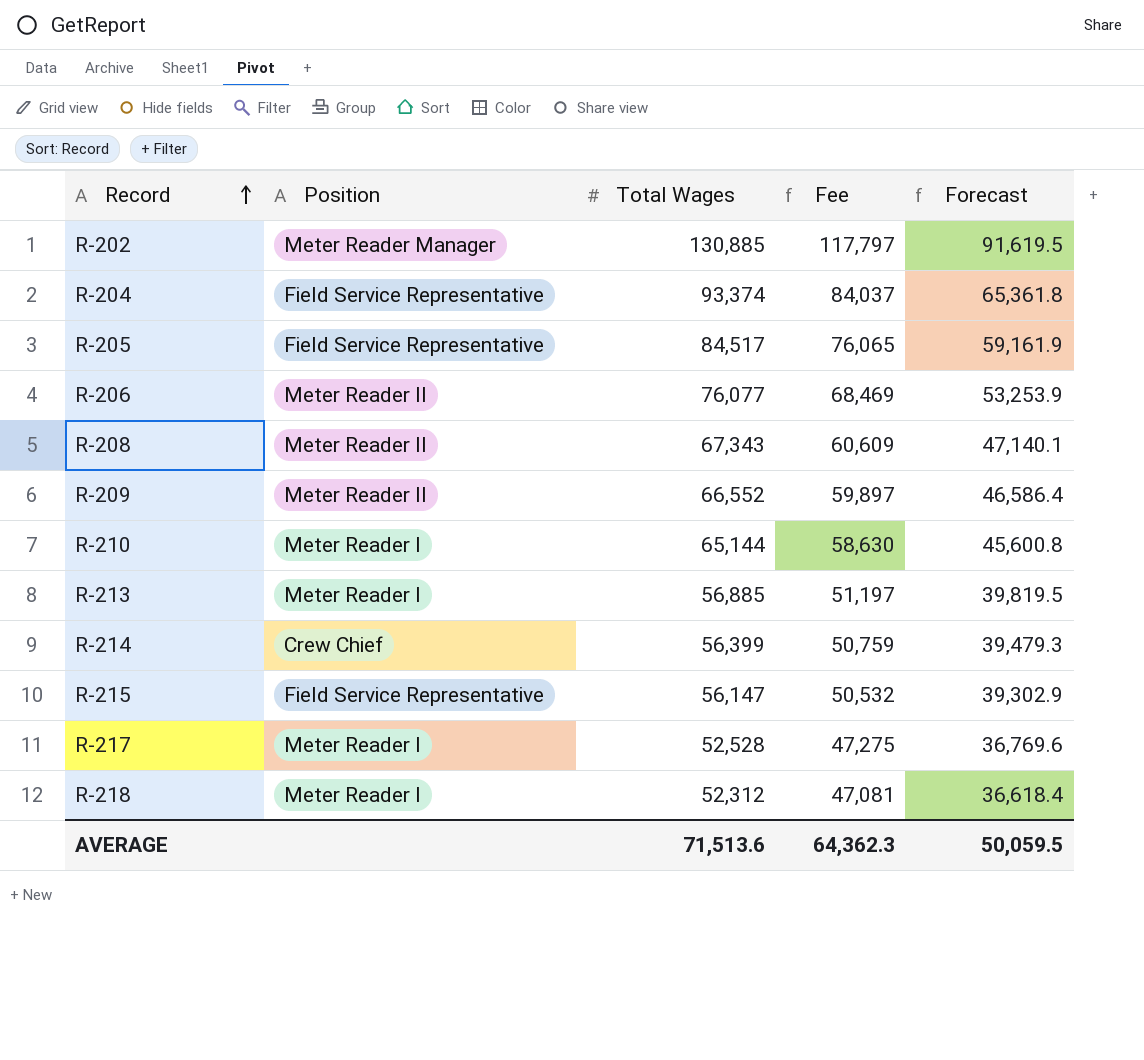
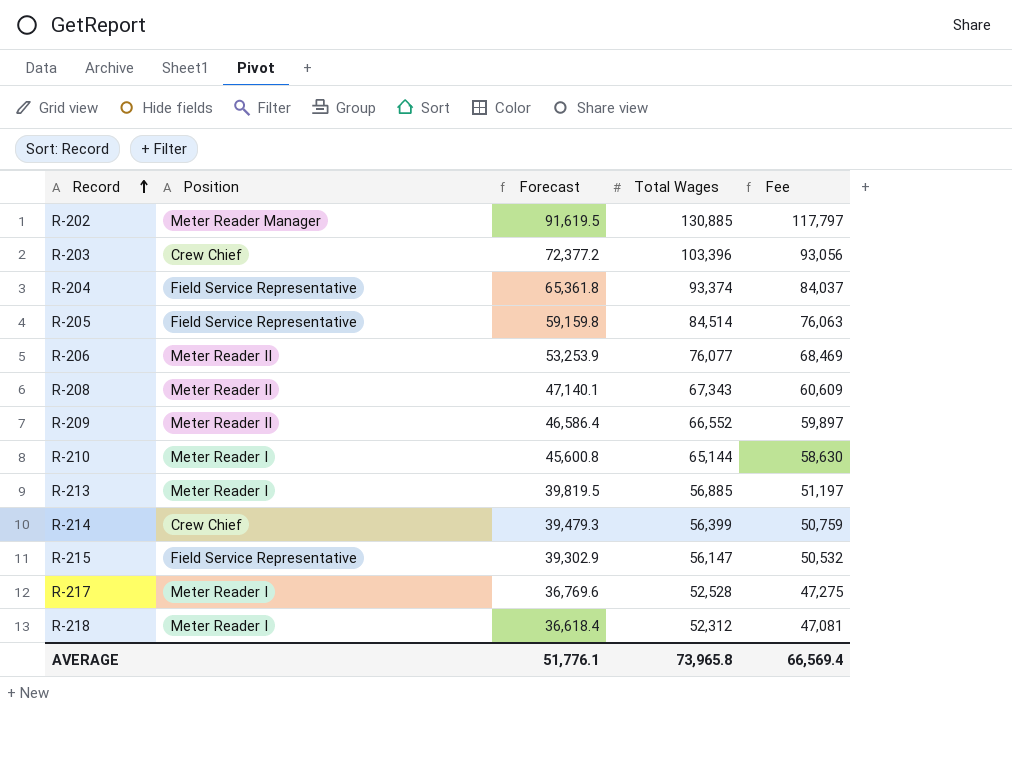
column Forecast | position: 5 -> 3
row R-203: none -> Crew Chief | 72,377.2 | 103,396 | 93,056
R-205 | Forecast: 59,161.9 -> 59,159.8
R-205 | Total Wages: 84,517 -> 84,514
R-205 | Fee: 76,065 -> 76,063
AVERAGE | Forecast: 50,059.5 -> 51,776.1
AVERAGE | Total Wages: 71,513.6 -> 73,965.8
AVERAGE | Fee: 64,362.3 -> 66,569.4

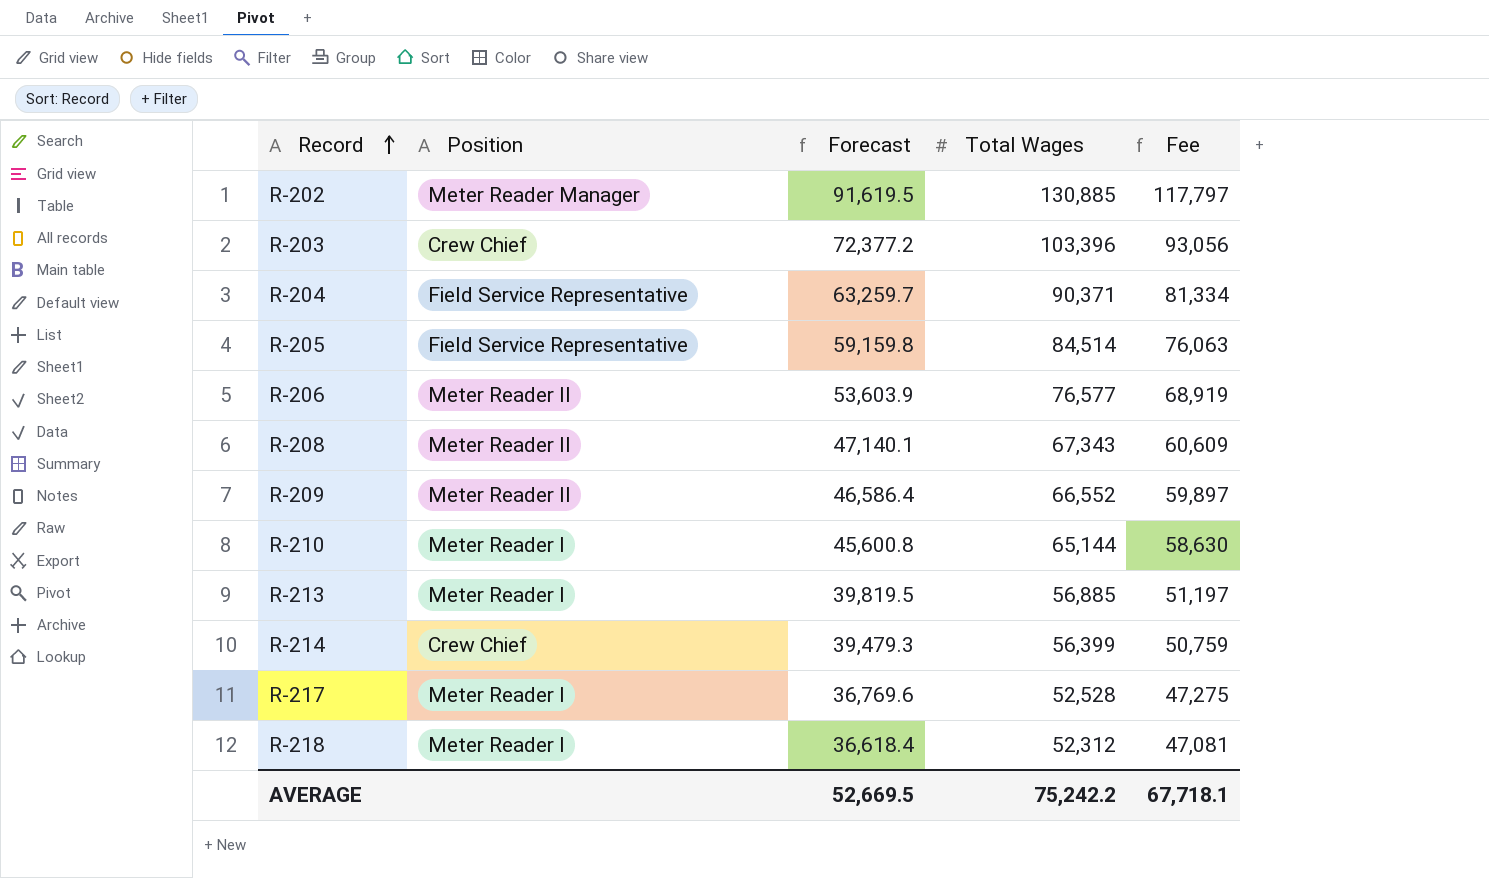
row R-215: Field Service Representative | 39,302.9 | 56,147 | 50,532 -> none
R-204 | Forecast: 65,361.8 -> 63,259.7
R-204 | Total Wages: 93,374 -> 90,371
R-204 | Fee: 84,037 -> 81,334
R-206 | Forecast: 53,253.9 -> 53,603.9
R-206 | Total Wages: 76,077 -> 76,577
R-206 | Fee: 68,469 -> 68,919
AVERAGE | Forecast: 51,776.1 -> 52,669.5
AVERAGE | Total Wages: 73,965.8 -> 75,242.2
AVERAGE | Fee: 66,569.4 -> 67,718.1

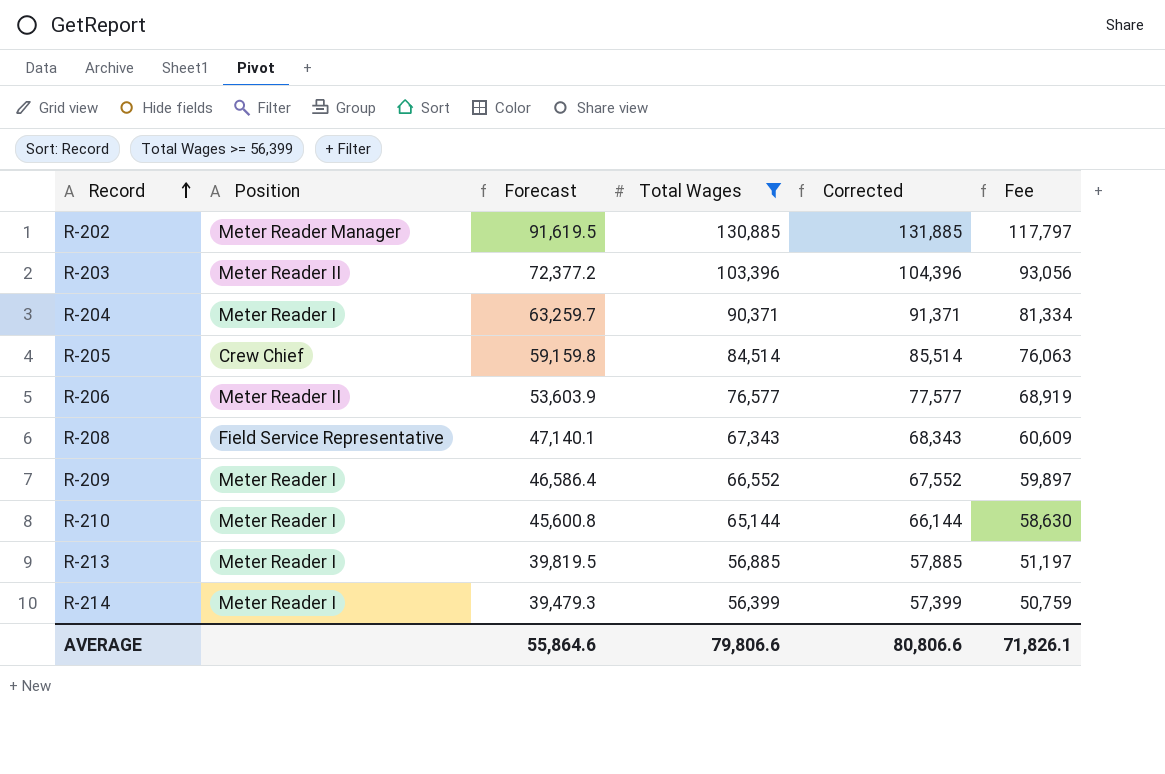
filter: none -> Total Wages >= 56,399
column Corrected | formula: none -> [Total Wages] + 1000
R-203 | Position: Crew Chief -> Meter Reader II
R-204 | Position: Field Service Representative -> Meter Reader I
R-205 | Position: Field Service Representative -> Crew Chief
R-208 | Position: Meter Reader II -> Field Service Representative
R-209 | Position: Meter Reader II -> Meter Reader I
R-214 | Position: Crew Chief -> Meter Reader I
AVERAGE | Forecast: 52,669.5 -> 55,864.6
AVERAGE | Total Wages: 75,242.2 -> 79,806.6
AVERAGE | Fee: 67,718.1 -> 71,826.1

